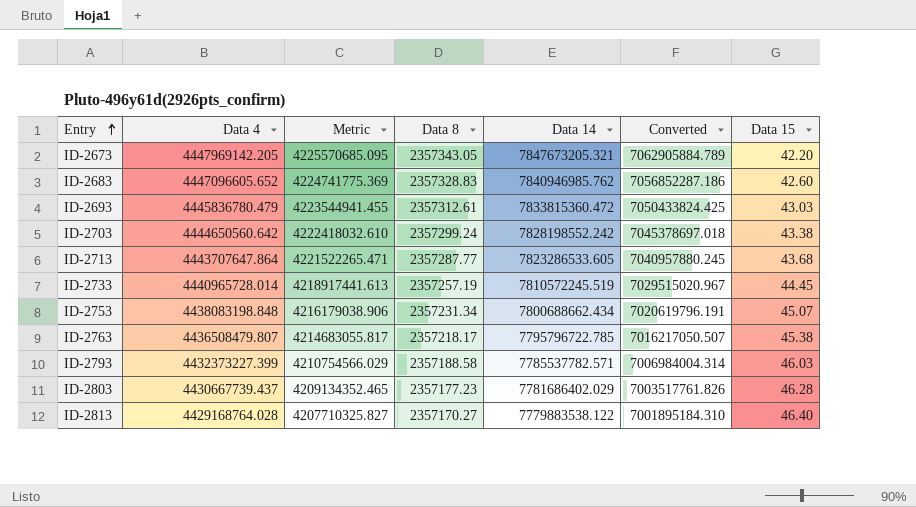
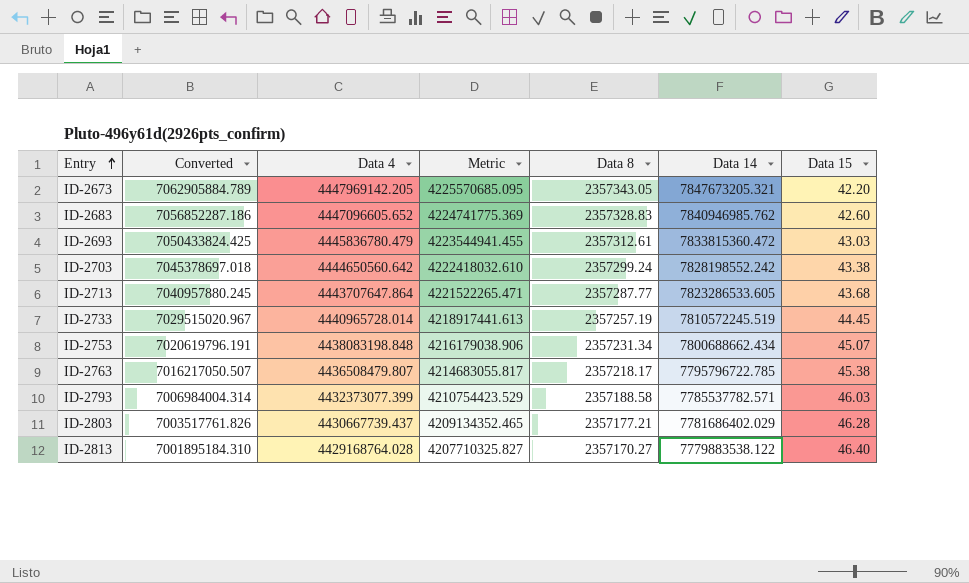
column Converted | position: 6 -> 2
ID-2793 | Data 4: 4432373227.399 -> 4432373077.399
ID-2793 | Metric: 4210754566.029 -> 4210754423.529
ID-2803 | Data 8: 2357177.23 -> 2357177.21

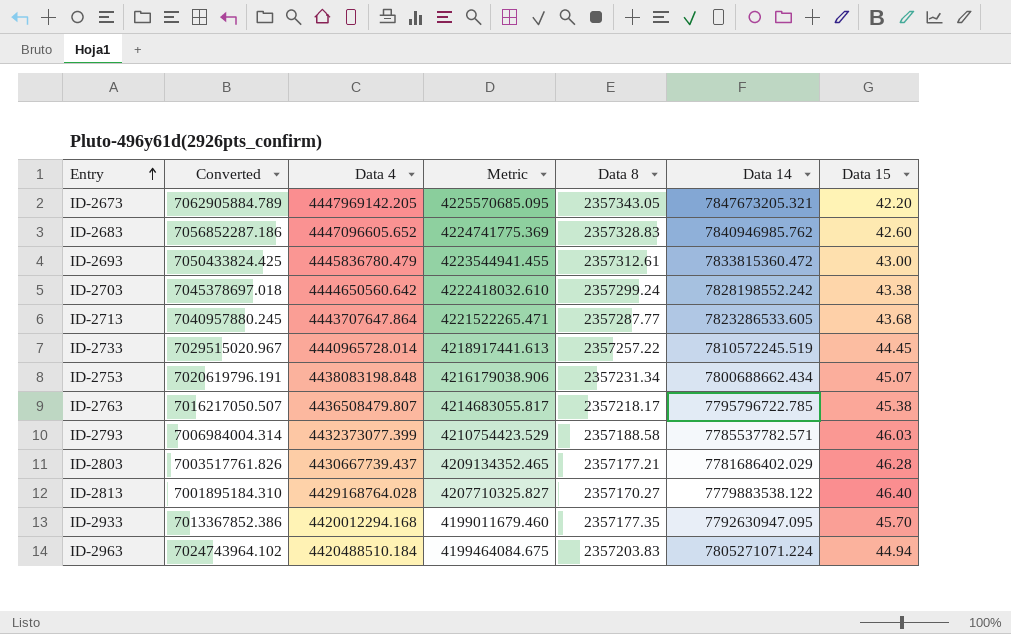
ID-2693 | Data 15: 43.03 -> 43.00
ID-2733 | Data 8: 2357257.19 -> 2357257.22
row ID-2933: none -> 7013367852.386 | 4420012294.168 | 4199011679.460 | 2357177.35 | 7792630947.095 | 45.70
row ID-2963: none -> 7024743964.102 | 4420488510.184 | 4199464084.675 | 2357203.83 | 7805271071.224 | 44.94

